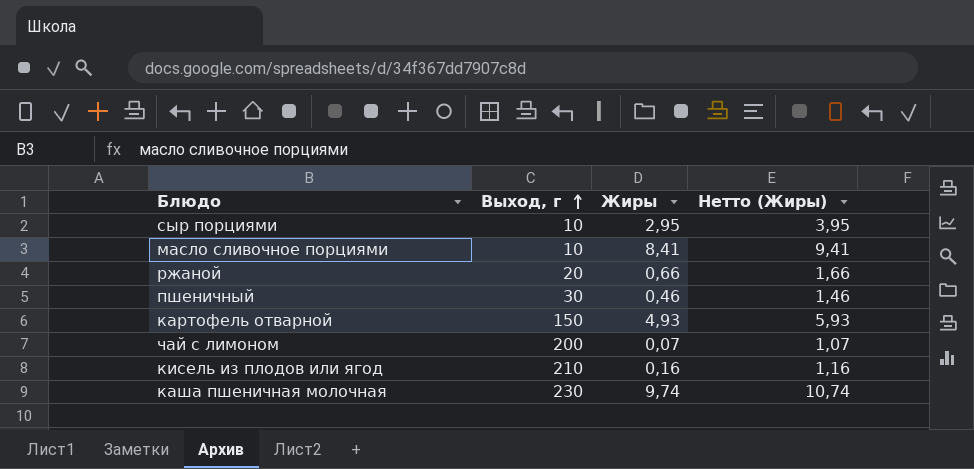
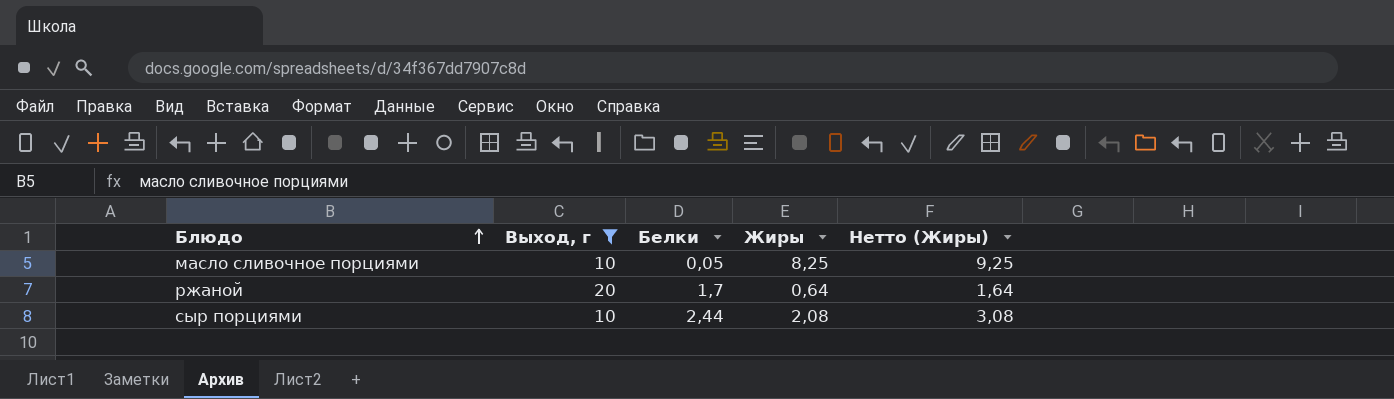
filter: none -> Выход, г <= 20
row order: Выход, г ascending -> Блюдо ascending
column Белки | position: none -> 3
масло сливочное порциями | Жиры: 8,41 -> 8,25
масло сливочное порциями | Нетто (Жиры): 9,41 -> 9,25
ржаной | Жиры: 0,66 -> 0,64
ржаной | Нетто (Жиры): 1,66 -> 1,64
сыр порциями | Жиры: 2,95 -> 2,08
сыр порциями | Нетто (Жиры): 3,95 -> 3,08

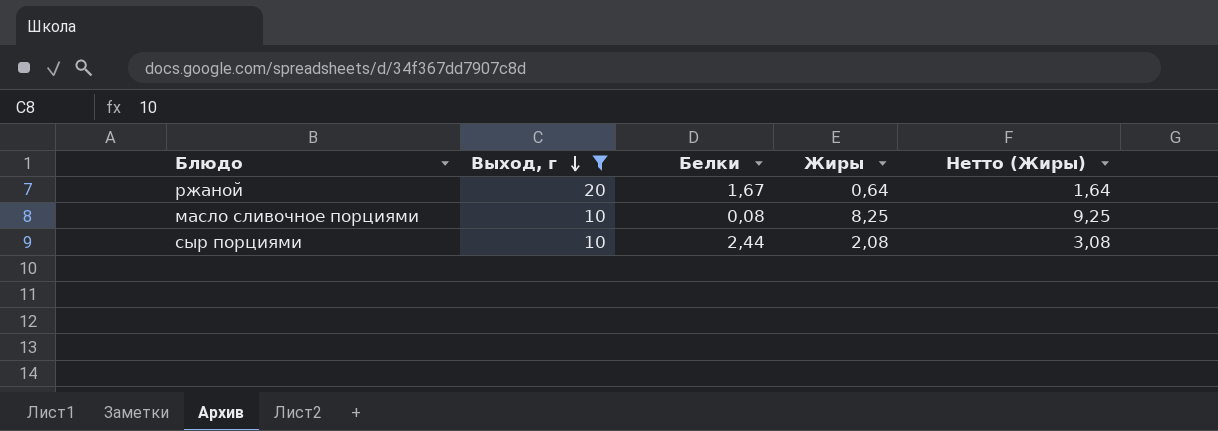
row order: Блюдо ascending -> Выход, г descending
ржаной | Белки: 1,7 -> 1,67
масло сливочное порциями | Белки: 0,05 -> 0,08

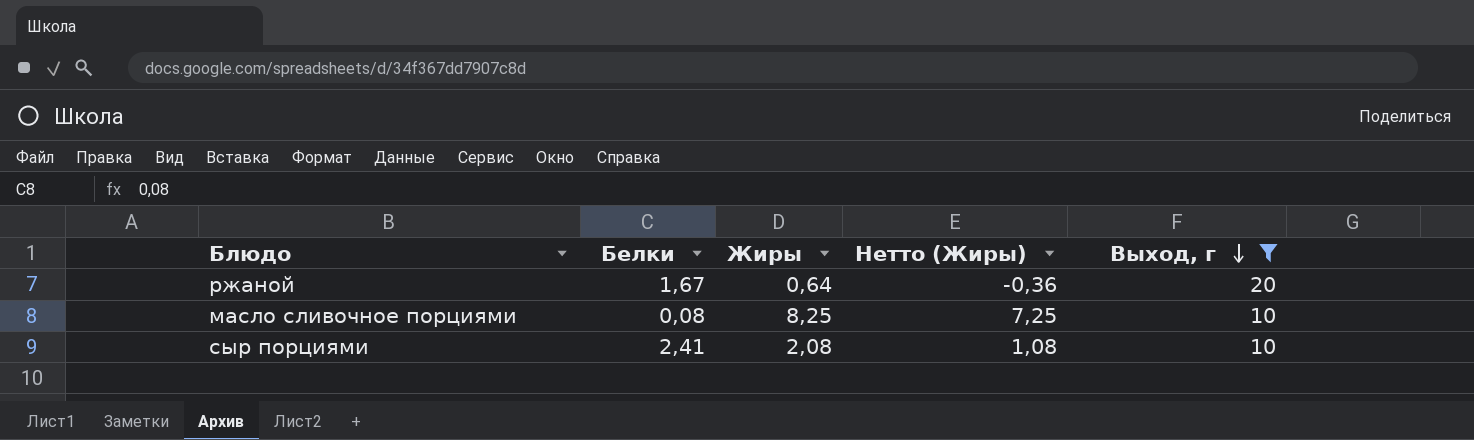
column Нетто (Жиры) | formula: [Жиры] + 1 -> [Жиры] - 1
column Выход, г | position: 2 -> 5
сыр порциями | Белки: 2,44 -> 2,41

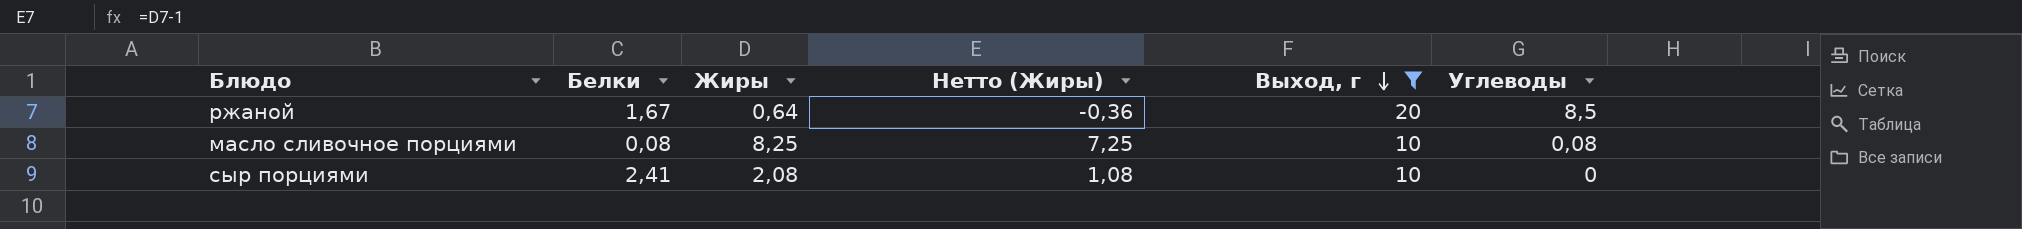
column Углеводы | position: none -> 6

